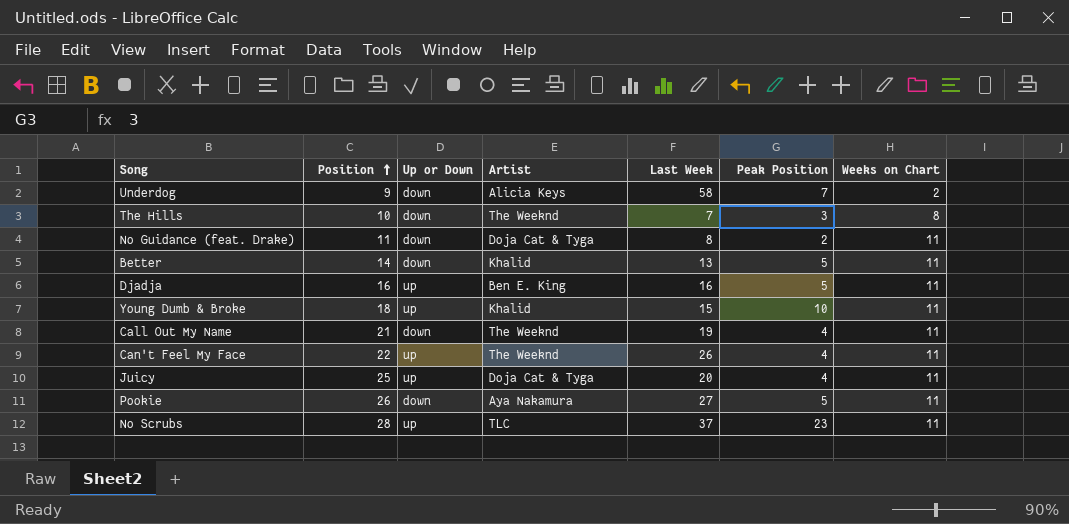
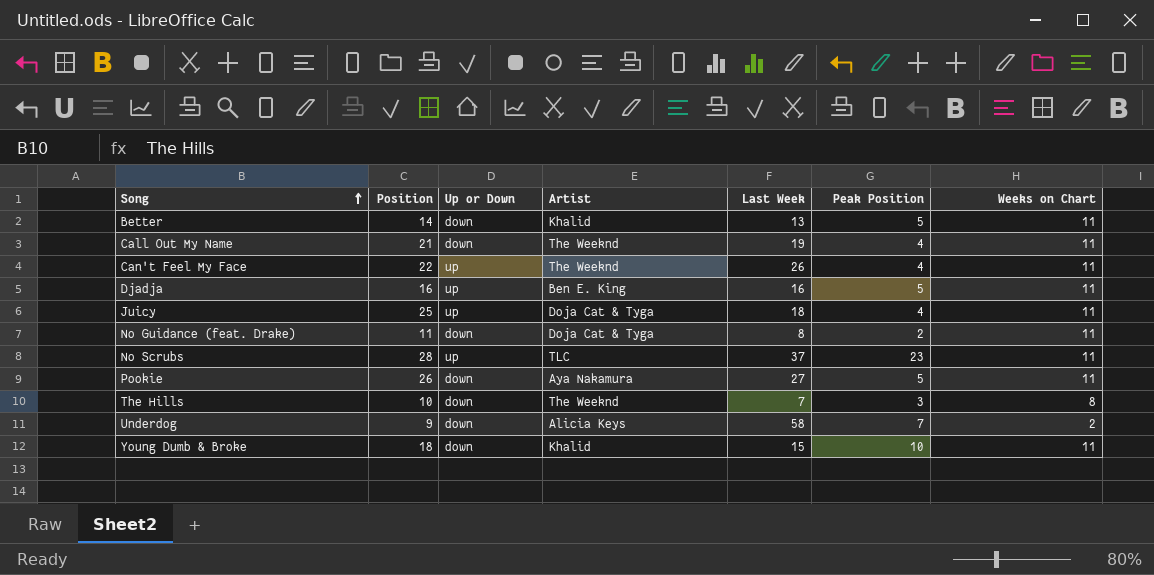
row order: Position ascending -> Song ascending
Juicy | Last Week: 20 -> 18
Young Dumb & Broke | Up or Down: up -> down

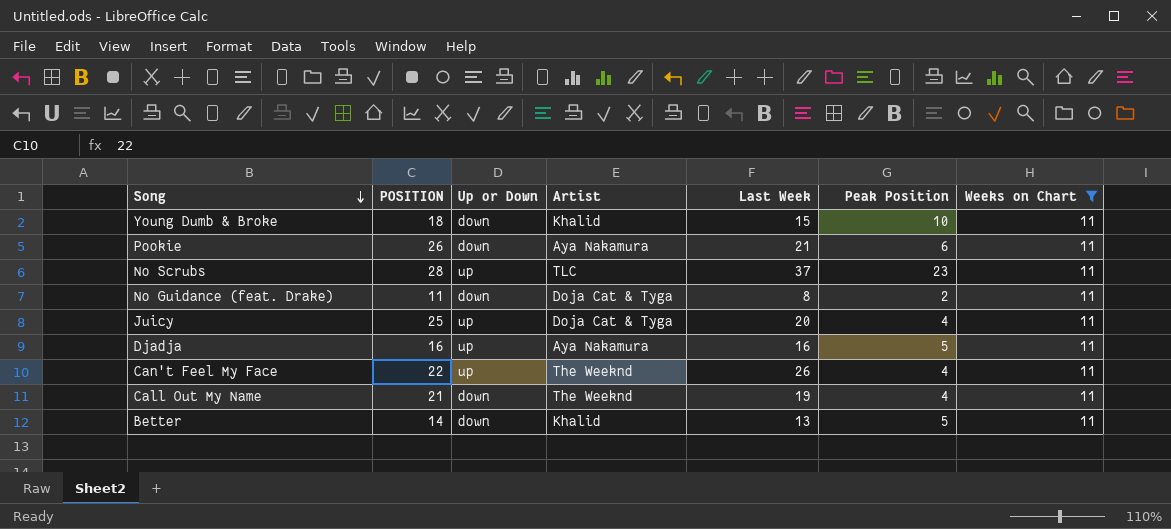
filter: none -> Weeks on Chart = 11
row order: Song ascending -> Song descending
column name: Position -> POSITION
Pookie | Last Week: 27 -> 21
Pookie | Peak Position: 5 -> 6
Juicy | Last Week: 18 -> 20
Djadja | Artist: Ben E. King -> Aya Nakamura

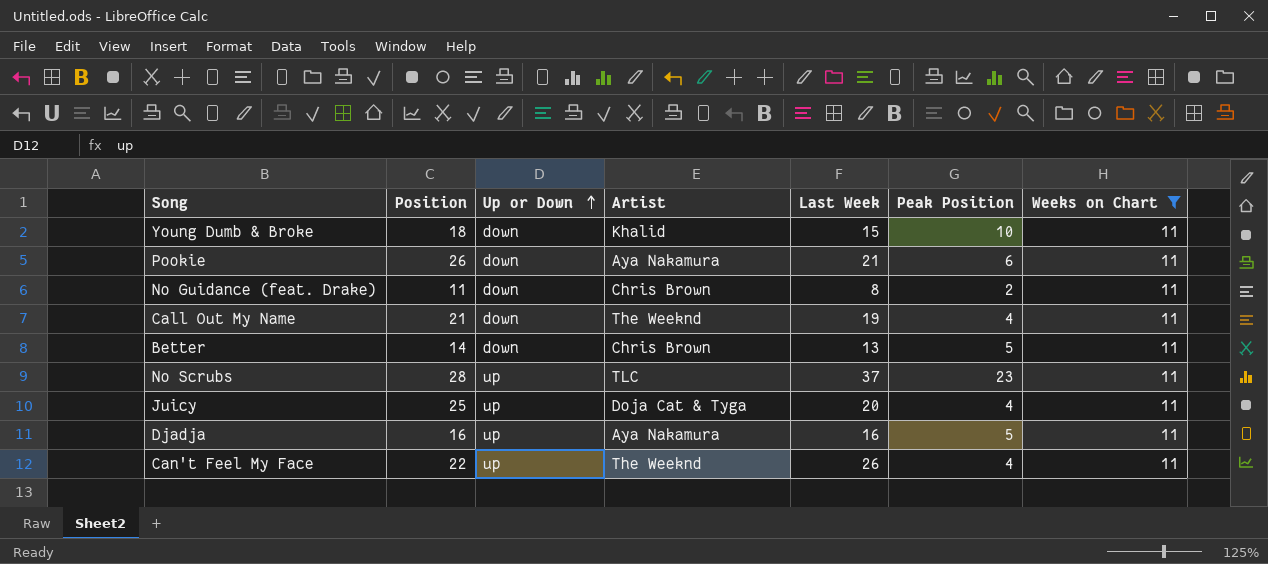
row order: Song descending -> Up or Down ascending
column name: POSITION -> Position
No Guidance (feat. Drake) | Artist: Doja Cat & Tyga -> Chris Brown
Better | Artist: Khalid -> Chris Brown

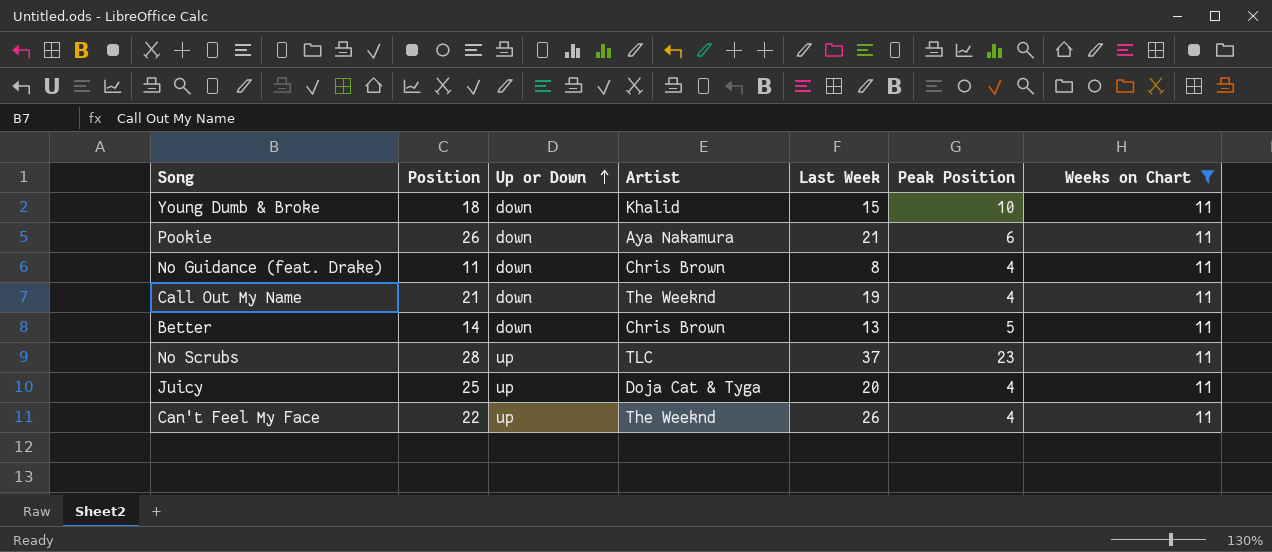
row Djadja: 16 | up | Aya Nakamura | 16 | 5 | 11 -> none
No Guidance (feat. Drake) | Peak Position: 2 -> 4

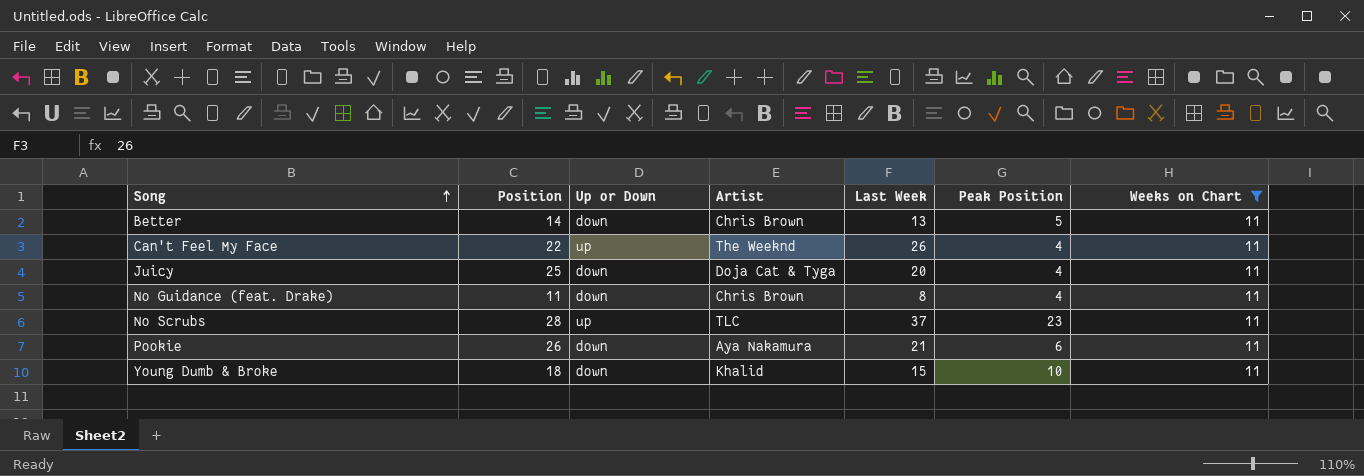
row order: Up or Down ascending -> Song ascending
row Call Out My Name: 21 | down | The Weeknd | 19 | 4 | 11 -> none
Juicy | Up or Down: up -> down

